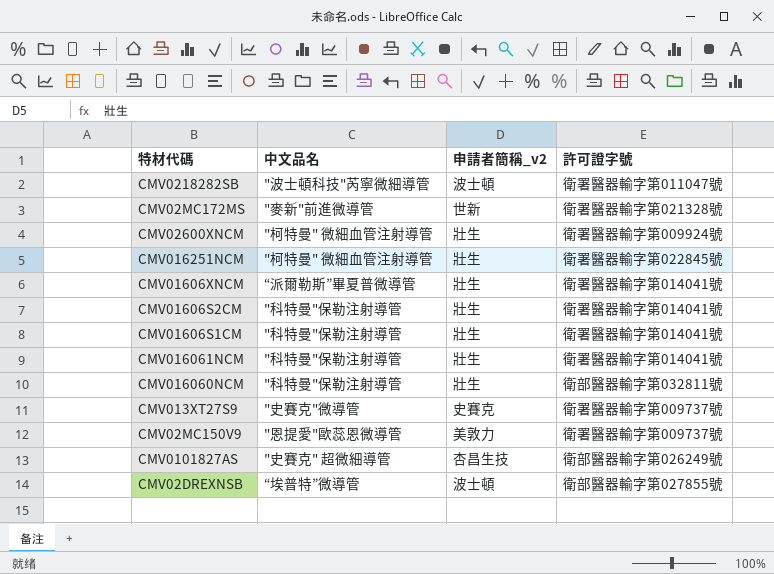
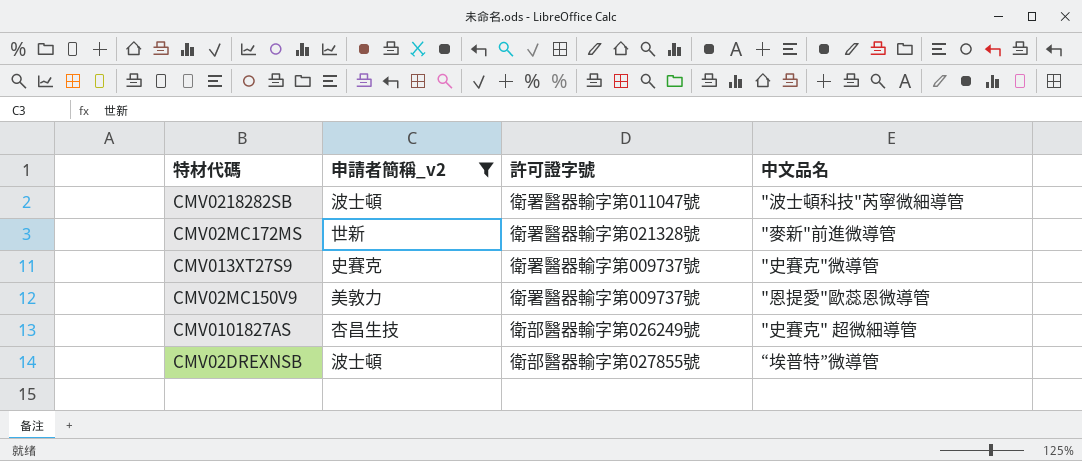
filter: none -> 申請者簡稱_v2 != 壯生
column 中文品名 | position: 2 -> 4

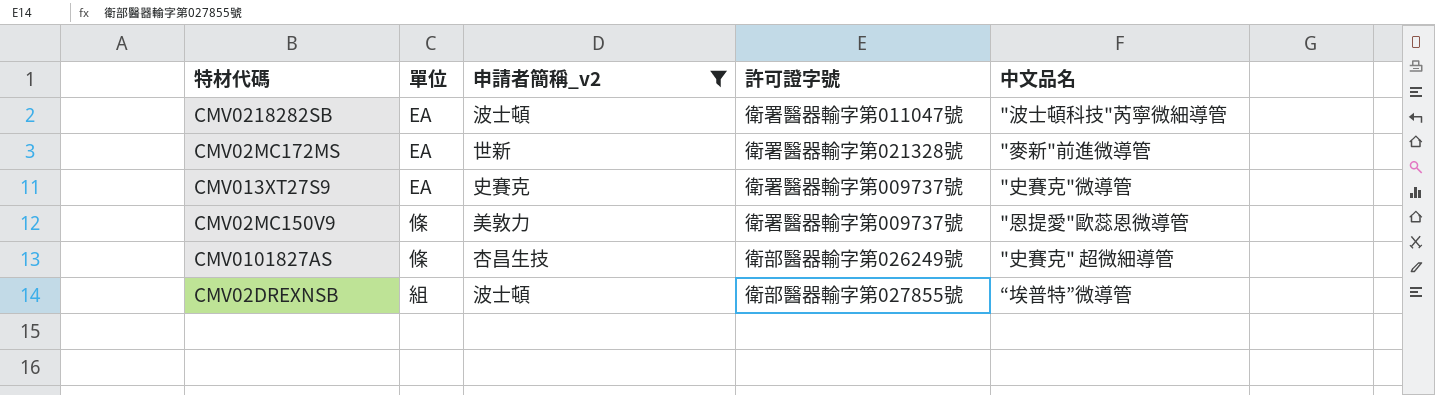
column 單位 | position: none -> 2

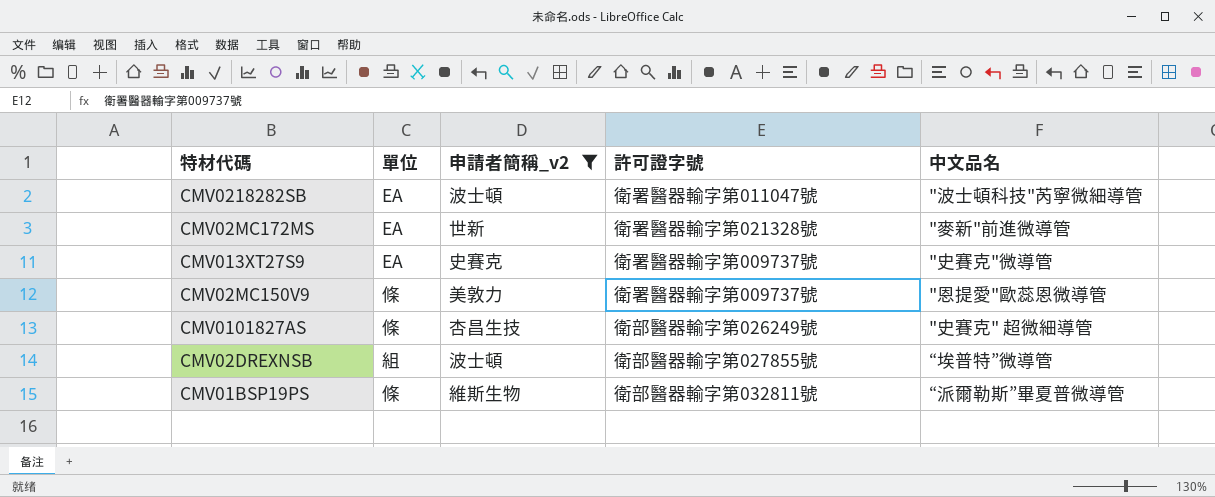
row CMV01BSP19PS: none -> 條 | 維斯生物 | 衛部醫器輸字第032811號 | “派爾勒斯”畢夏普微導管

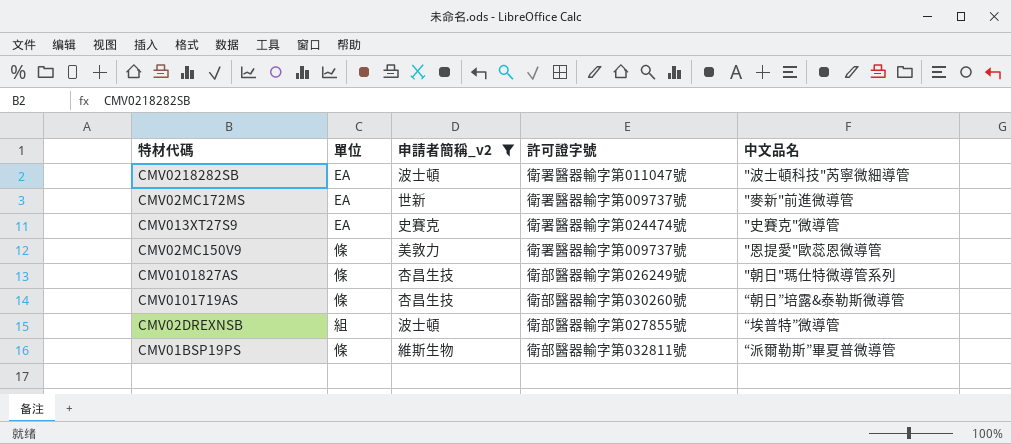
CMV02MC172MS | 許可證字號: 衛署醫器輸字第021328號 -> 衛署醫器輸字第009737號
CMV013XT27S9 | 許可證字號: 衛署醫器輸字第009737號 -> 衛署醫器輸字第024474號
CMV0101827AS | 中文品名: "史賽克" 超微細導管 -> "朝日"瑪仕特微導管系列
row CMV0101719AS: none -> 條 | 杏昌生技 | 衛部醫器輸字第030260號 | “朝日”培露&泰勒斯微導管

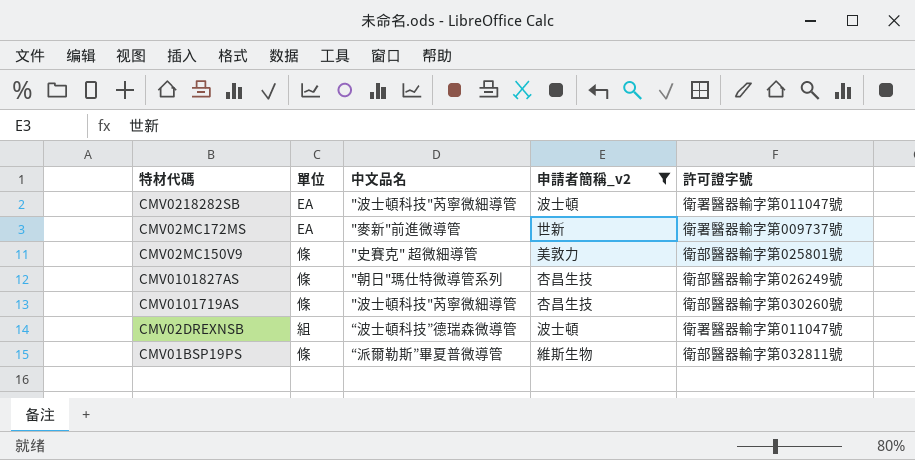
column 中文品名 | position: 5 -> 3
row CMV013XT27S9: EA | 史賽克 | 衛署醫器輸字第024474號 | "史賽克"微導管 -> none
CMV02MC150V9 | 中文品名: "恩提愛"歐蕊恩微導管 -> "史賽克" 超微細導管
CMV02MC150V9 | 許可證字號: 衛署醫器輸字第009737號 -> 衛部醫器輸字第025801號
CMV0101719AS | 中文品名: “朝日”培露&泰勒斯微導管 -> "波士頓科技"芮寧微細導管
CMV02DREXNSB | 中文品名: “埃普特”微導管 -> “波士頓科技”德瑞森微導管
CMV02DREXNSB | 許可證字號: 衛部醫器輸字第027855號 -> 衛署醫器輸字第011047號

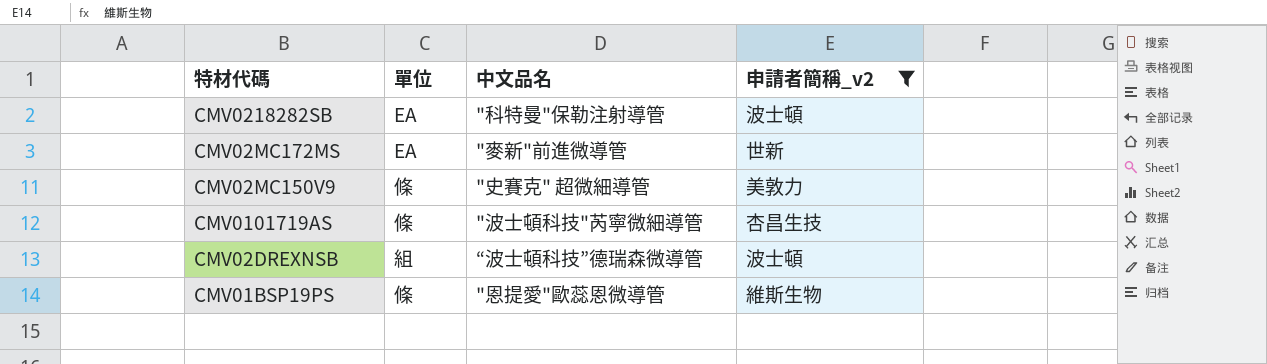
column 許可證字號 | position: 5 -> none
row CMV0101827AS: 條 | "朝日"瑪仕特微導管系列 | 杏昌生技 | 衛部醫器輸字第026249號 -> none
CMV0218282SB | 中文品名: "波士頓科技"芮寧微細導管 -> "科特曼"保勒注射導管
CMV01BSP19PS | 中文品名: “派爾勒斯”畢夏普微導管 -> "恩提愛"歐蕊恩微導管

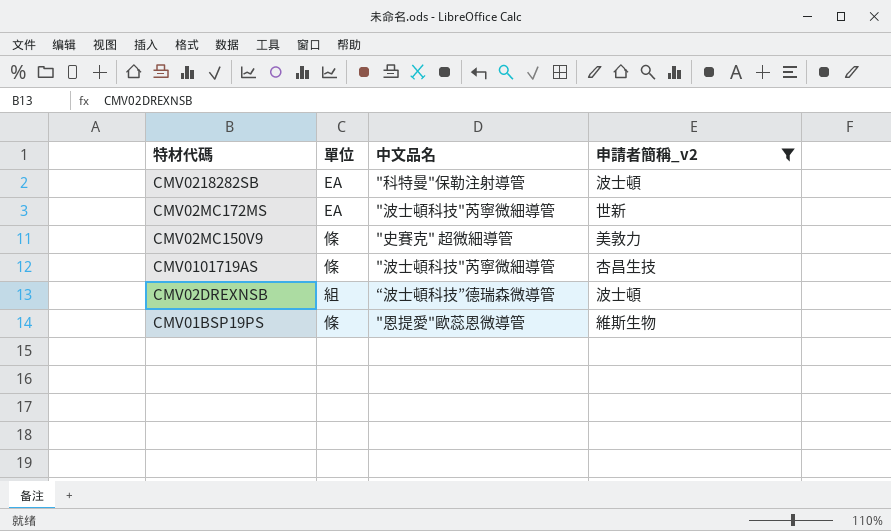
CMV02MC172MS | 中文品名: "麥新"前進微導管 -> "波士頓科技"芮寧微細導管

